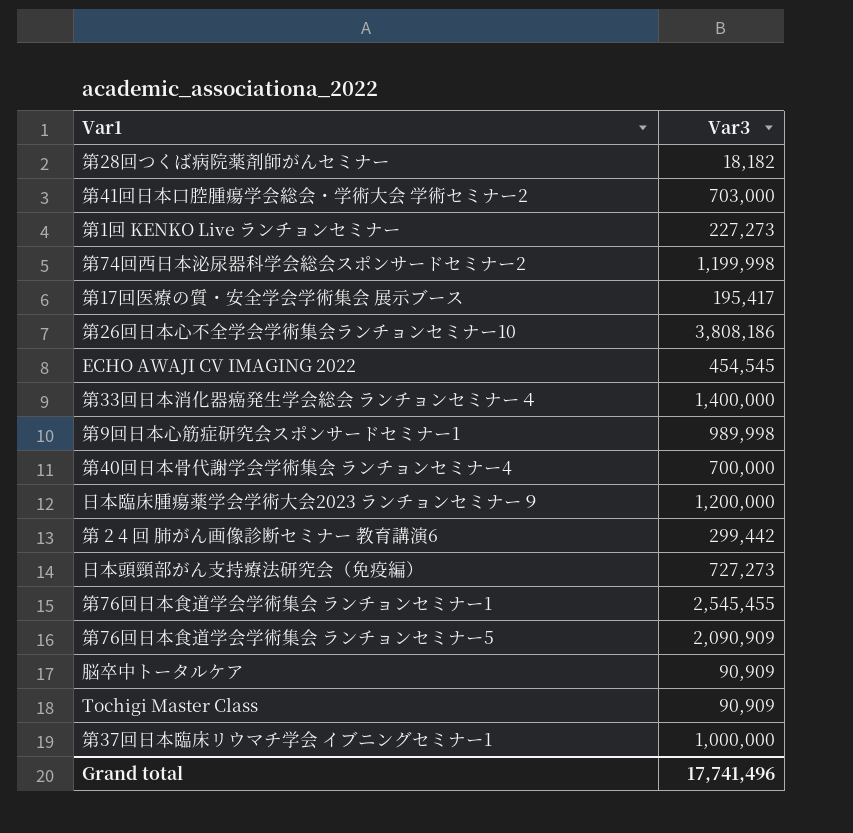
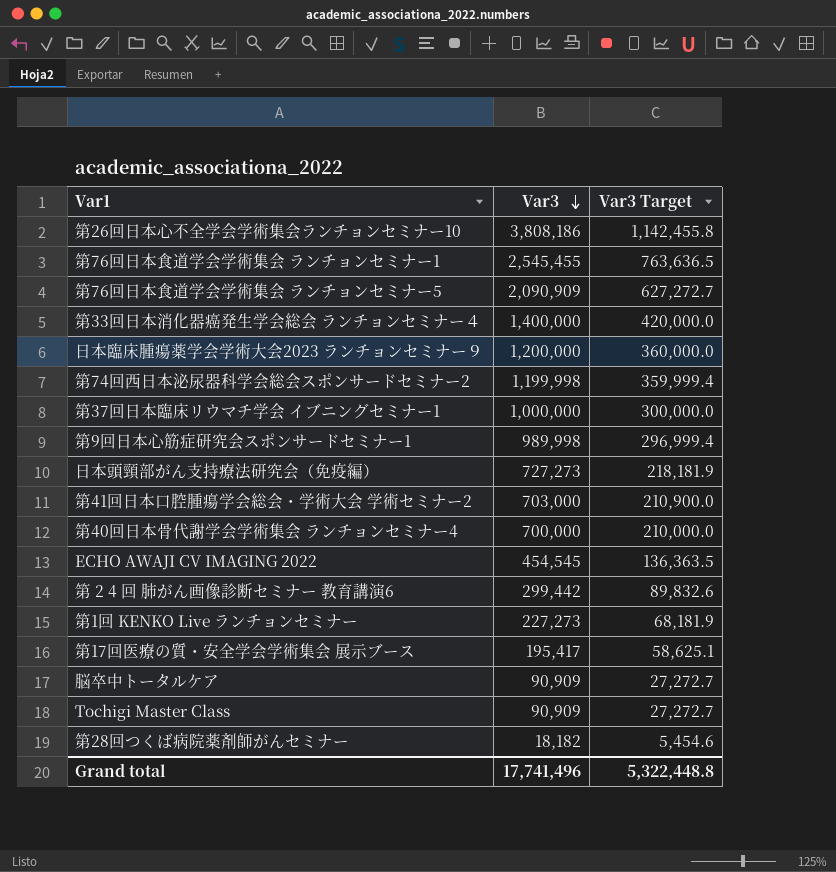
row order: none -> Var3 descending
column Var3 Target | formula: none -> [Var3] * 0.3

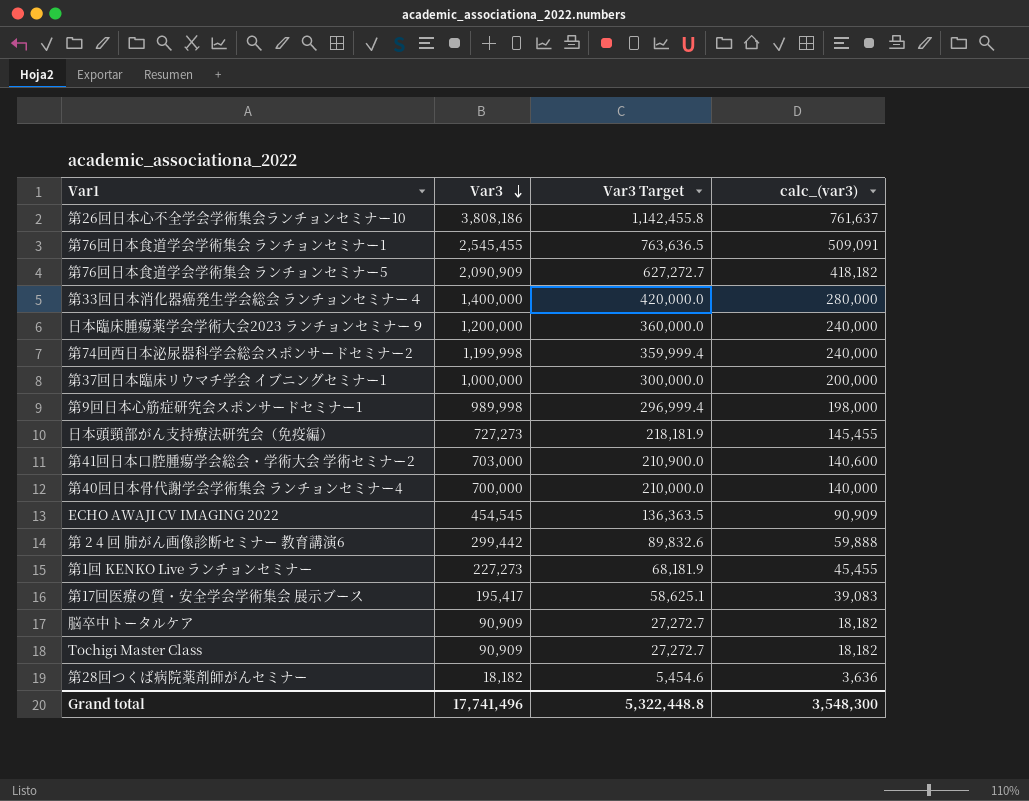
column calc_(var3) | formula: none -> [Var3] * 0.2

